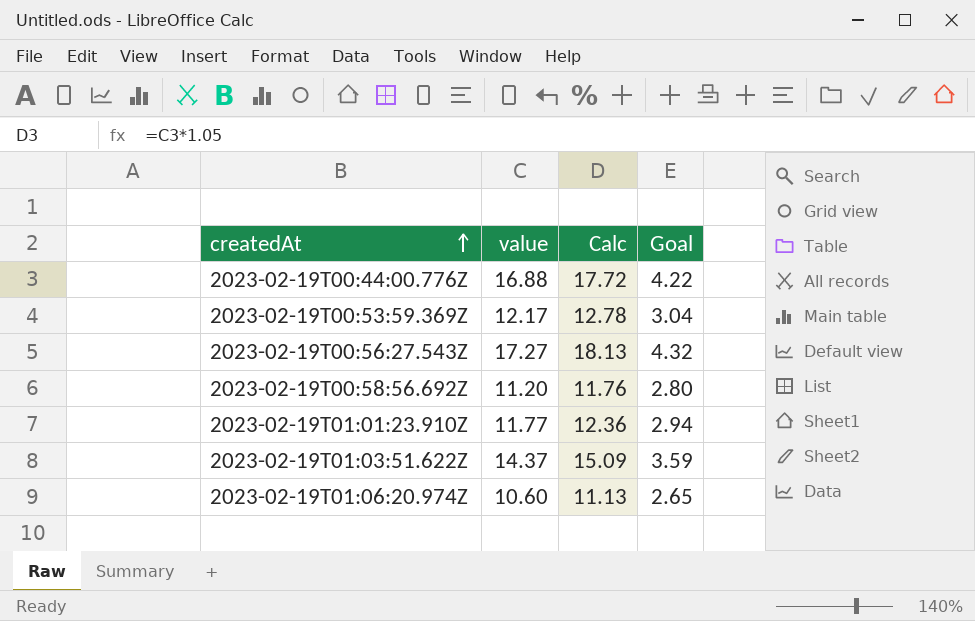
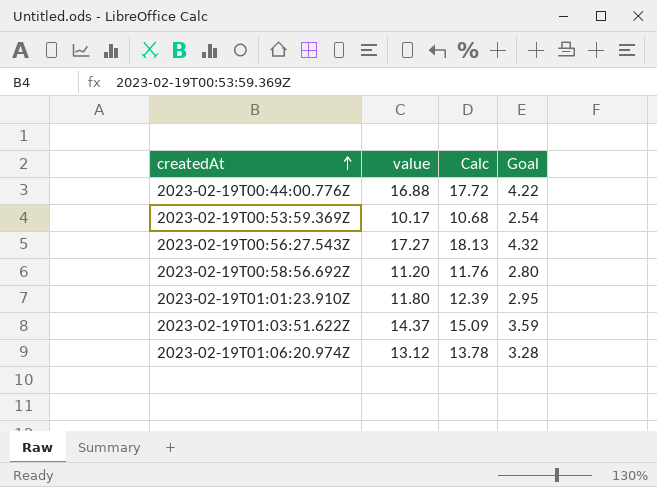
2023-02-19T00:53:59.369Z | value: 12.17 -> 10.17
2023-02-19T00:53:59.369Z | Calc: 12.78 -> 10.68
2023-02-19T00:53:59.369Z | Goal: 3.04 -> 2.54
2023-02-19T01:01:23.910Z | value: 11.77 -> 11.80
2023-02-19T01:01:23.910Z | Calc: 12.36 -> 12.39
2023-02-19T01:01:23.910Z | Goal: 2.94 -> 2.95
2023-02-19T01:06:20.974Z | value: 10.60 -> 13.12
2023-02-19T01:06:20.974Z | Calc: 11.13 -> 13.78
2023-02-19T01:06:20.974Z | Goal: 2.65 -> 3.28

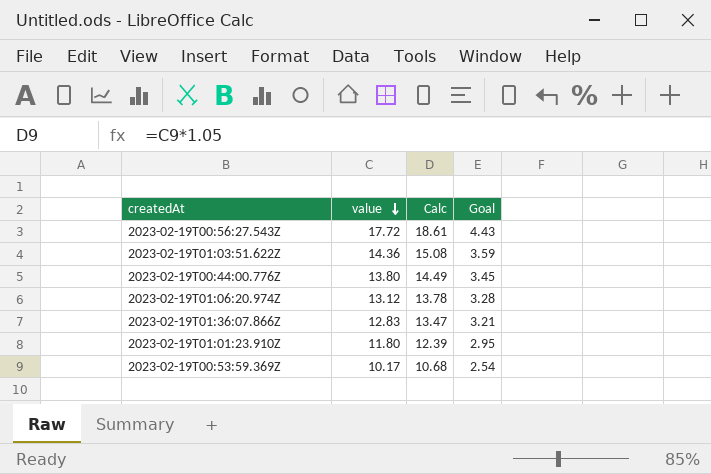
row order: createdAt ascending -> value descending
row 2023-02-19T00:58:56.692Z: 11.20 | 11.76 | 2.80 -> none
2023-02-19T00:56:27.543Z | value: 17.27 -> 17.72
2023-02-19T00:56:27.543Z | Calc: 18.13 -> 18.61
2023-02-19T00:56:27.543Z | Goal: 4.32 -> 4.43
2023-02-19T01:03:51.622Z | value: 14.37 -> 14.36
2023-02-19T01:03:51.622Z | Calc: 15.09 -> 15.08
2023-02-19T00:44:00.776Z | value: 16.88 -> 13.80
2023-02-19T00:44:00.776Z | Calc: 17.72 -> 14.49
2023-02-19T00:44:00.776Z | Goal: 4.22 -> 3.45
row 2023-02-19T01:36:07.866Z: none -> 12.83 | 13.47 | 3.21

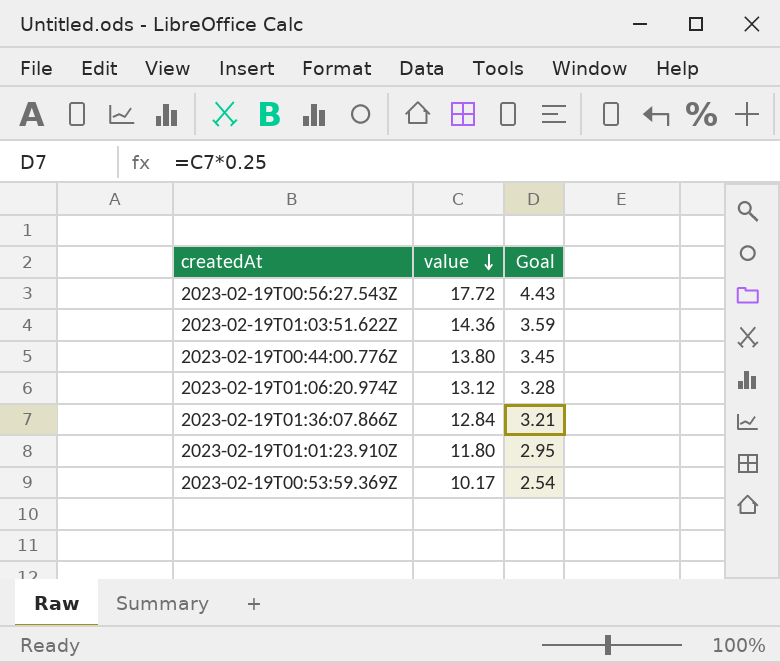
column Calc | formula: [value] * 1.05 -> none
2023-02-19T01:36:07.866Z | value: 12.83 -> 12.84

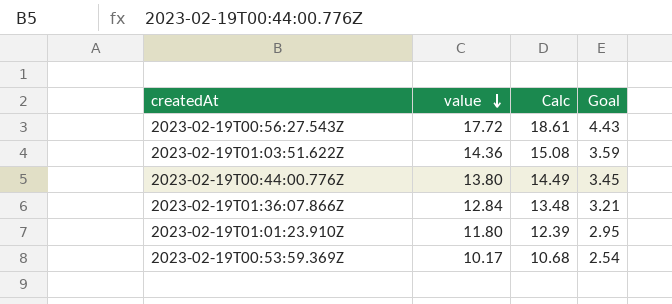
column Calc | formula: none -> [value] * 1.05
row 2023-02-19T01:06:20.974Z: 13.12 | 3.28 -> none

